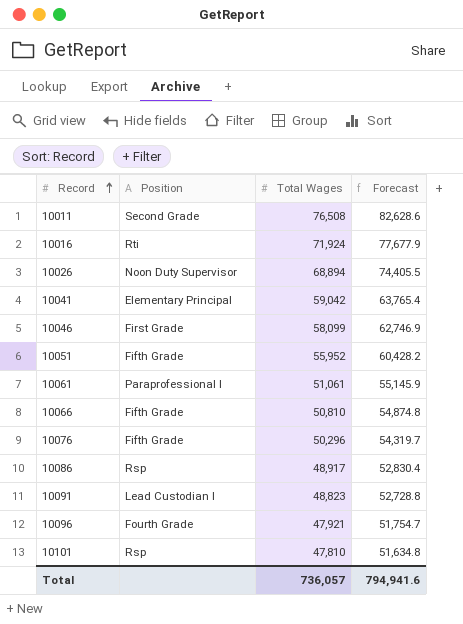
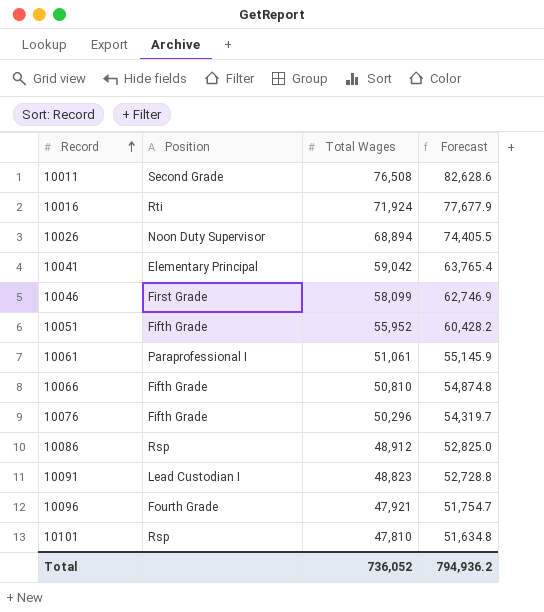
10086 | Total Wages: 48,917 -> 48,912
10086 | Forecast: 52,830.4 -> 52,825.0
Total | Total Wages: 736,057 -> 736,052
Total | Forecast: 794,941.6 -> 794,936.2

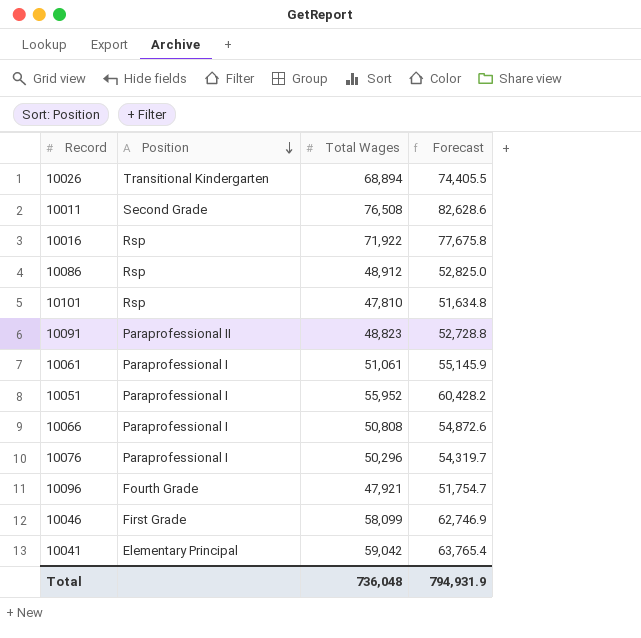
row order: Record ascending -> Position descending
10026 | Position: Noon Duty Supervisor -> Transitional Kindergarten
10016 | Position: Rti -> Rsp
10016 | Total Wages: 71,924 -> 71,922
10016 | Forecast: 77,677.9 -> 77,675.8
10091 | Position: Lead Custodian I -> Paraprofessional II
10051 | Position: Fifth Grade -> Paraprofessional I
10066 | Position: Fifth Grade -> Paraprofessional I
10066 | Total Wages: 50,810 -> 50,808
10066 | Forecast: 54,874.8 -> 54,872.6
10076 | Position: Fifth Grade -> Paraprofessional I
Total | Total Wages: 736,052 -> 736,048
Total | Forecast: 794,936.2 -> 794,931.9

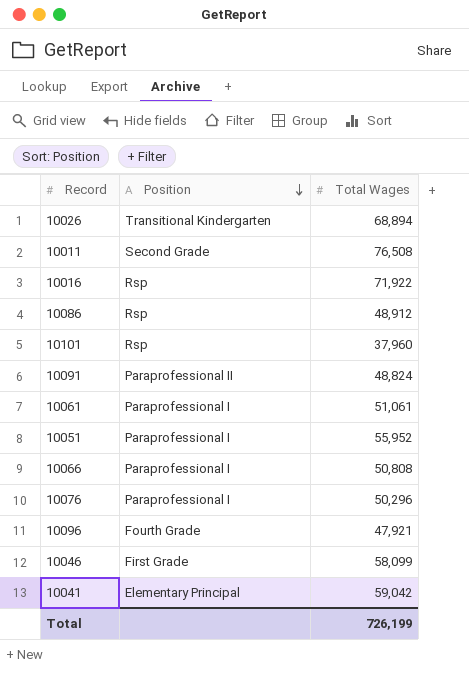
column Forecast | formula: [Total Wages] * 1.08 -> none
10101 | Total Wages: 47,810 -> 37,960
10091 | Total Wages: 48,823 -> 48,824
Total | Total Wages: 736,048 -> 726,199

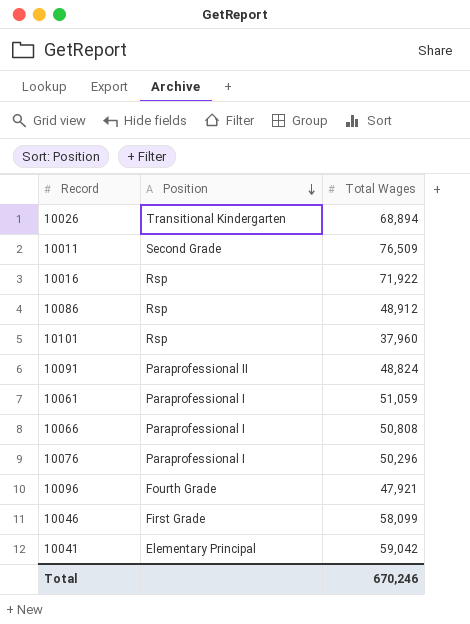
row 10051: Paraprofessional I | 55,952 -> none
10011 | Total Wages: 76,508 -> 76,509
10061 | Total Wages: 51,061 -> 51,059
Total | Total Wages: 726,199 -> 670,246

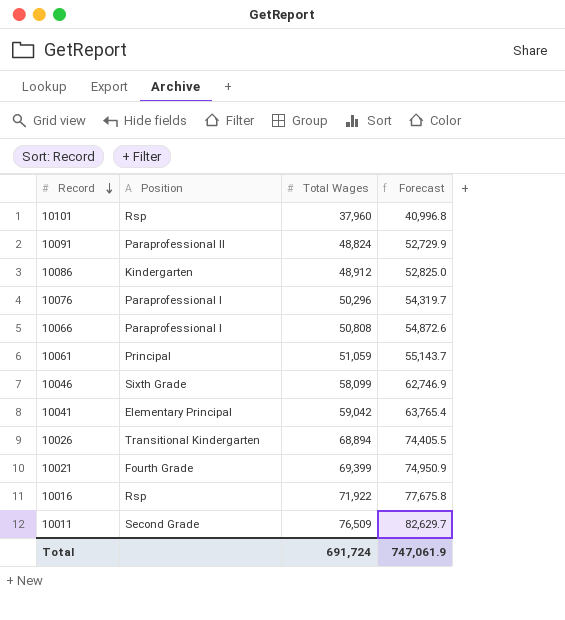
row order: Position descending -> Record descending
column Forecast | formula: none -> [Total Wages] * 1.08
row 10096: Fourth Grade | 47,921 -> none
10086 | Position: Rsp -> Kindergarten
10061 | Position: Paraprofessional I -> Principal
10046 | Position: First Grade -> Sixth Grade
row 10021: none -> Fourth Grade | 69,399 | 74,950.9
Total | Total Wages: 670,246 -> 691,724

